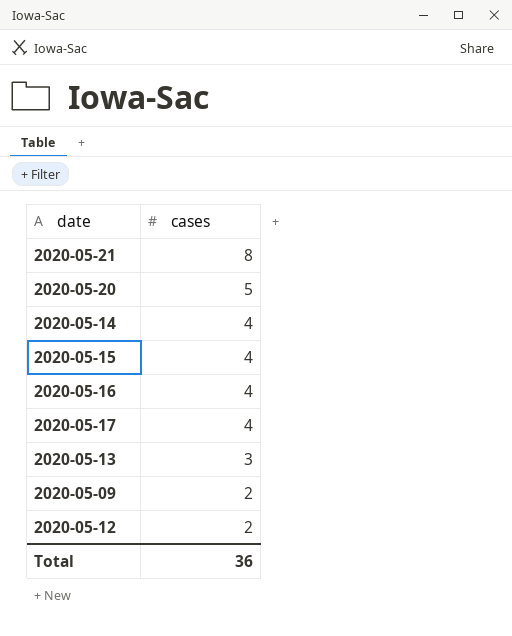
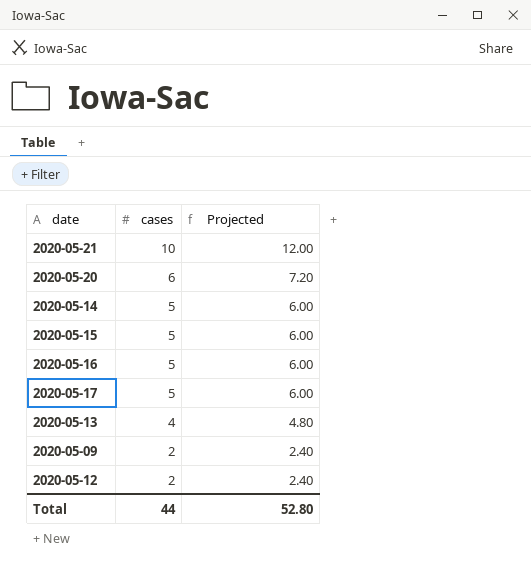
column Projected | formula: none -> [cases] * 1.2
2020-05-21 | cases: 8 -> 10
2020-05-20 | cases: 5 -> 6
2020-05-14 | cases: 4 -> 5
2020-05-15 | cases: 4 -> 5
2020-05-16 | cases: 4 -> 5
2020-05-17 | cases: 4 -> 5
2020-05-13 | cases: 3 -> 4
Total | cases: 36 -> 44

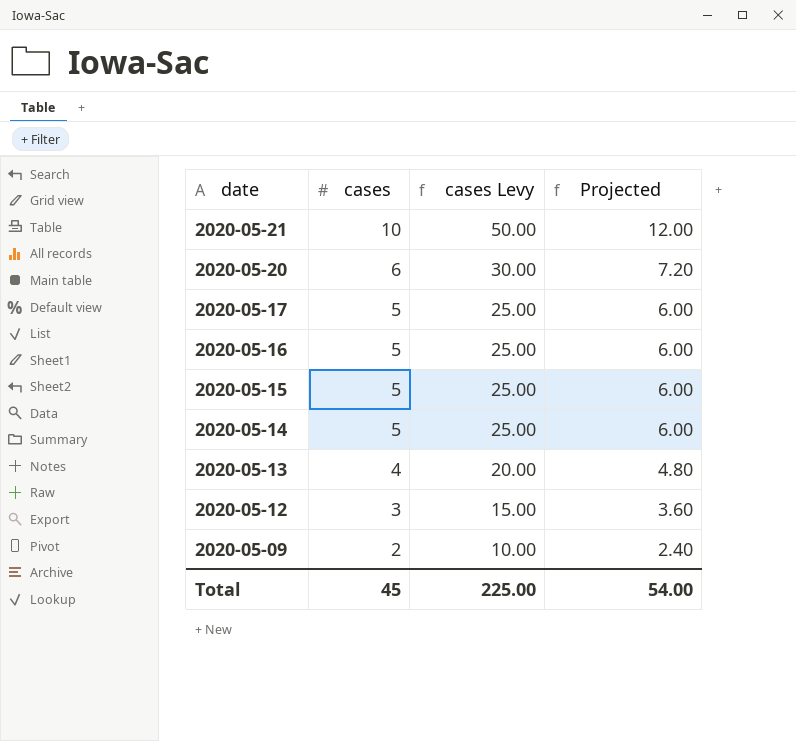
row order: cases descending -> date descending
column cases Levy | formula: none -> [cases] * 5
2020-05-12 | cases: 2 -> 3
2020-05-12 | Projected: 2.40 -> 3.60
Total | cases: 44 -> 45
Total | Projected: 52.80 -> 54.00

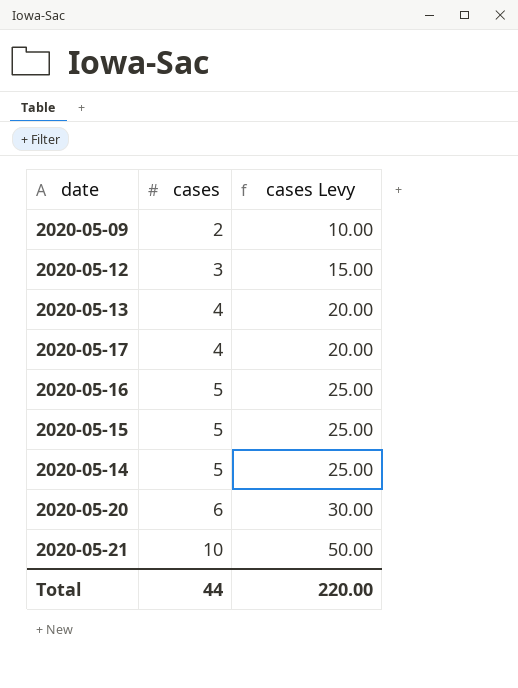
row order: date descending -> cases ascending
column Projected | formula: [cases] * 1.2 -> none
2020-05-17 | cases: 5 -> 4
2020-05-17 | cases Levy: 25.00 -> 20.00
Total | cases: 45 -> 44
Total | cases Levy: 225.00 -> 220.00

